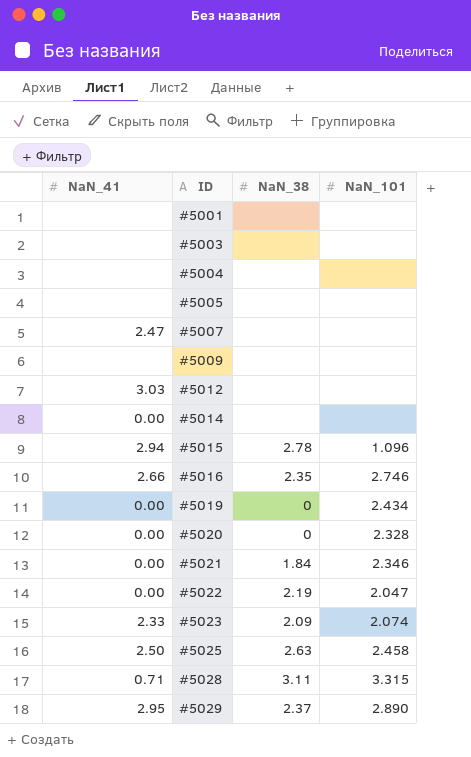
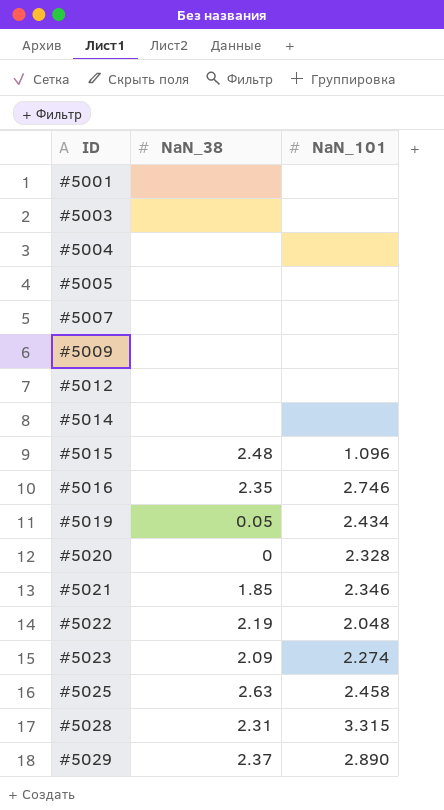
column NaN_41 | position: 1 -> none
#5015 | NaN_38: 2.78 -> 2.48
#5019 | NaN_38: 0 -> 0.05
#5021 | NaN_38: 1.84 -> 1.85
#5022 | NaN_101: 2.047 -> 2.048
#5023 | NaN_101: 2.074 -> 2.274
#5028 | NaN_38: 3.11 -> 2.31

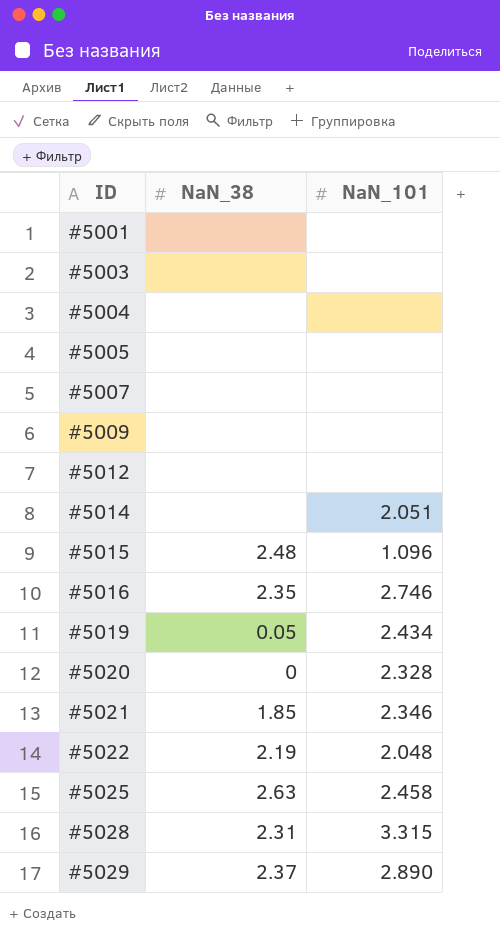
row #5023: 2.09 | 2.274 -> none
#5014 | NaN_101: none -> 2.051

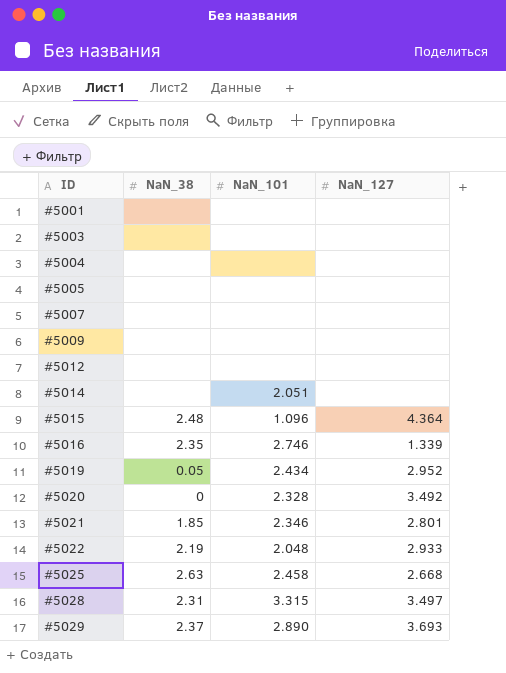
column NaN_127 | position: none -> 4

